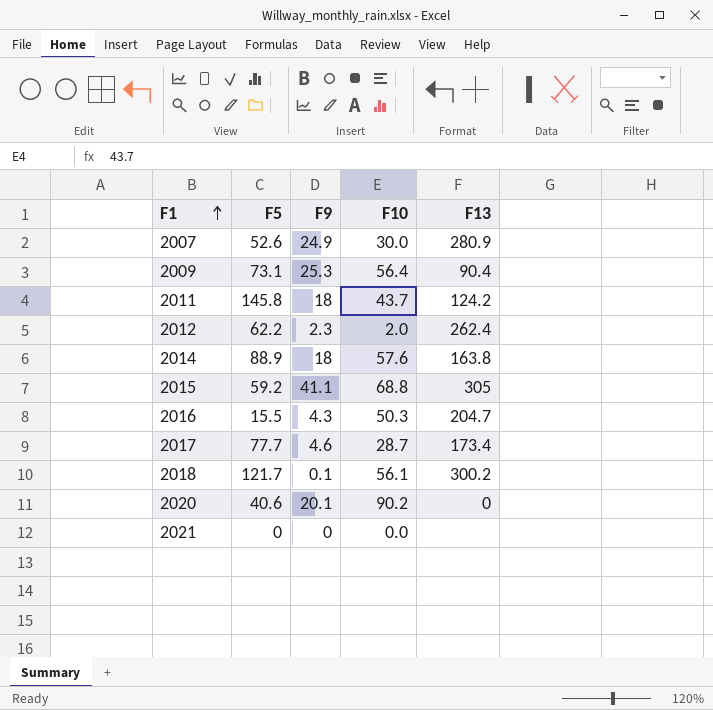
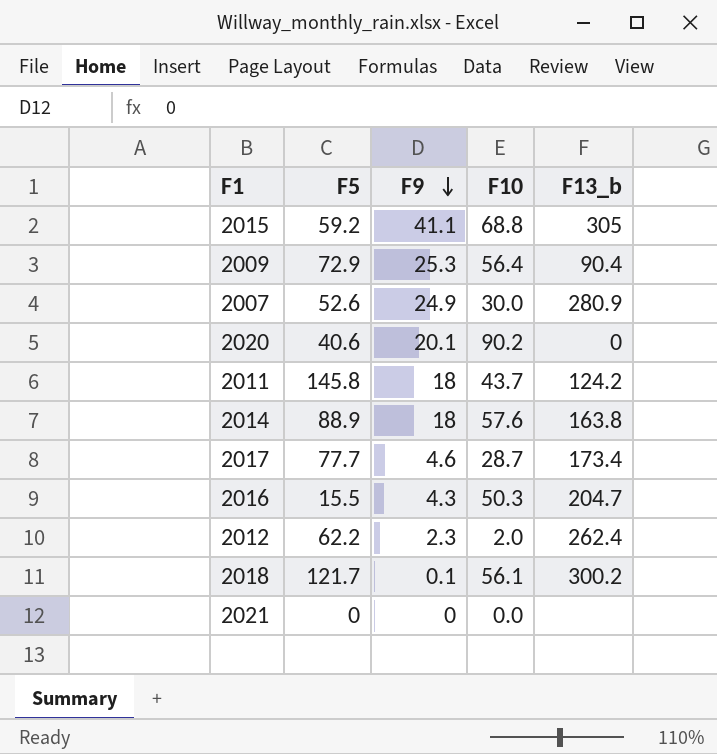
row order: F1 ascending -> F9 descending
column name: F13 -> F13_b
2009 | F5: 73.1 -> 72.9

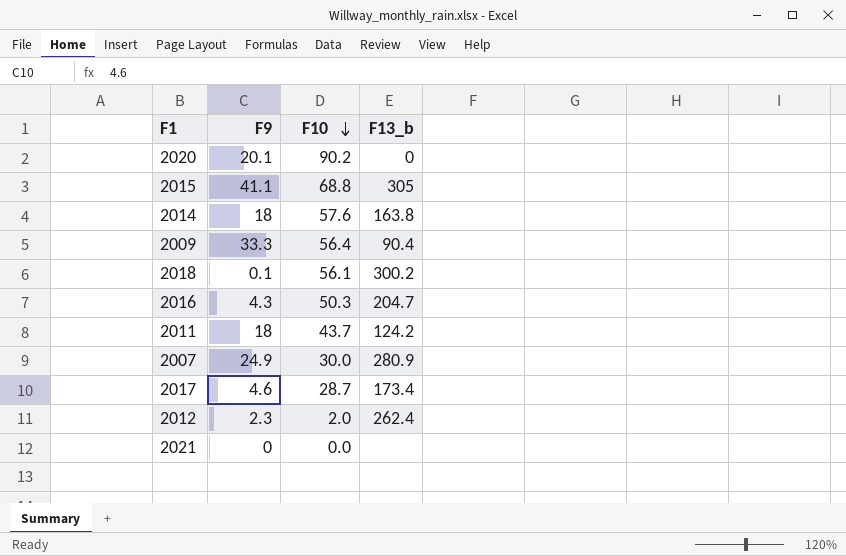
row order: F9 descending -> F10 descending
column F5 | position: 2 -> none
2009 | F9: 25.3 -> 33.3

